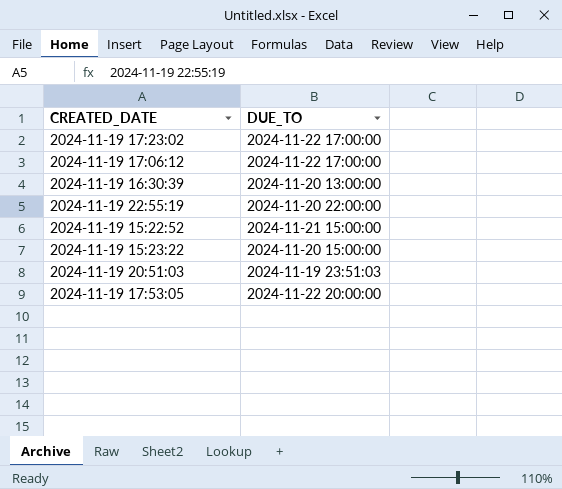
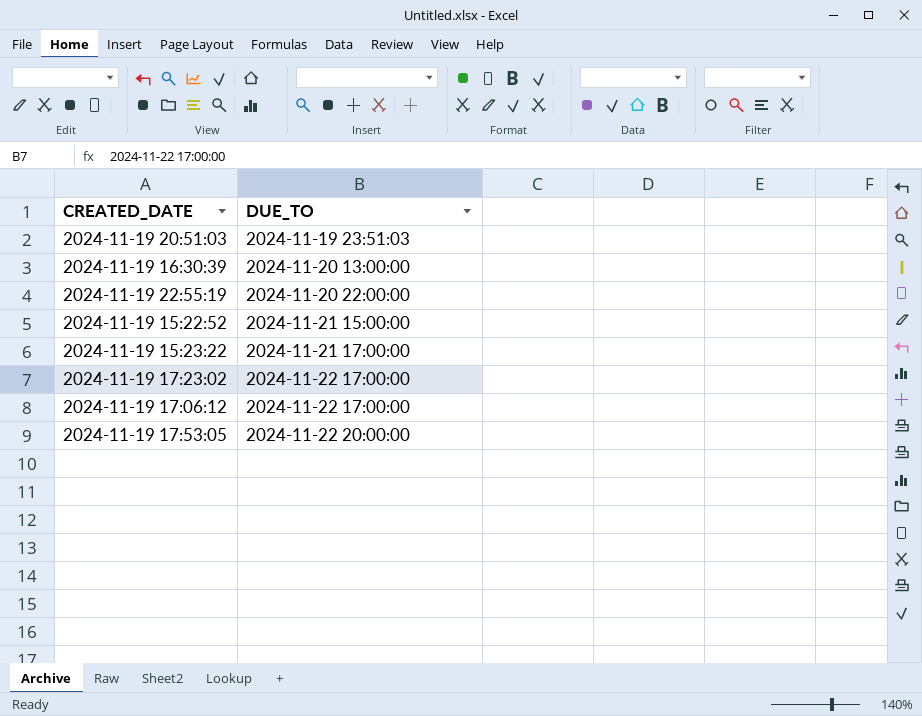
row order: none -> DUE_TO ascending
2024-11-19 15:23:22 | DUE_TO: 2024-11-20 15:00:00 -> 2024-11-21 17:00:00

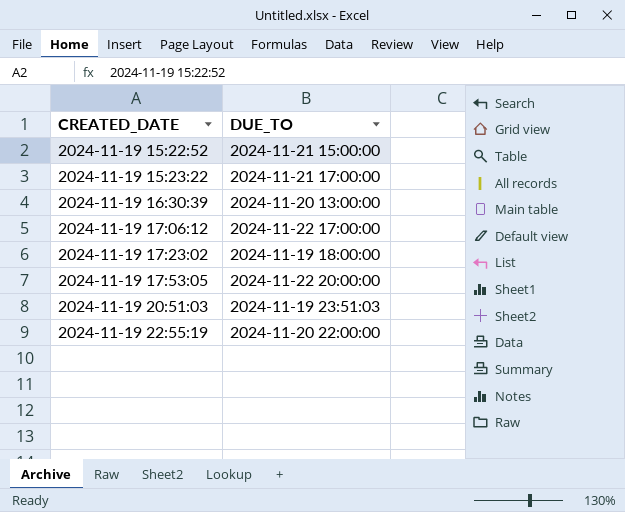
row order: DUE_TO ascending -> CREATED_DATE ascending
2024-11-19 17:23:02 | DUE_TO: 2024-11-22 17:00:00 -> 2024-11-19 18:00:00

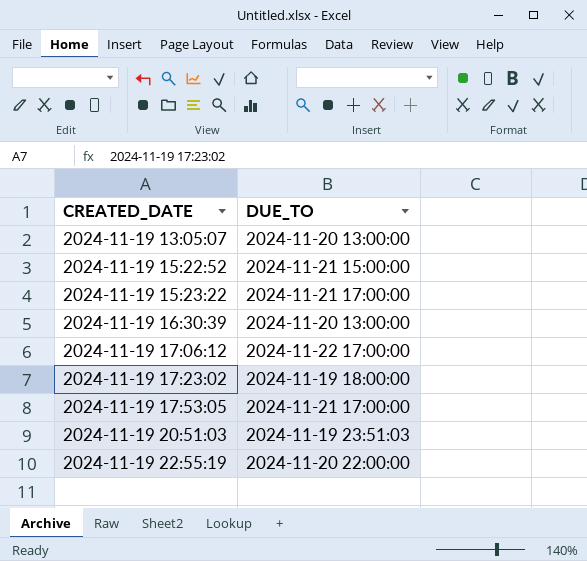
row 2024-11-19 13:05:07: none -> 2024-11-20 13:00:00
2024-11-19 17:53:05 | DUE_TO: 2024-11-22 20:00:00 -> 2024-11-21 17:00:00

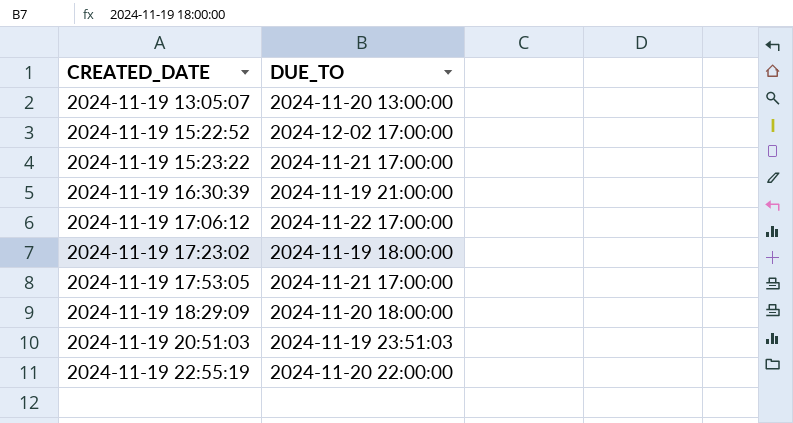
2024-11-19 15:22:52 | DUE_TO: 2024-11-21 15:00:00 -> 2024-12-02 17:00:00
2024-11-19 16:30:39 | DUE_TO: 2024-11-20 13:00:00 -> 2024-11-19 21:00:00
row 2024-11-19 18:29:09: none -> 2024-11-20 18:00:00

